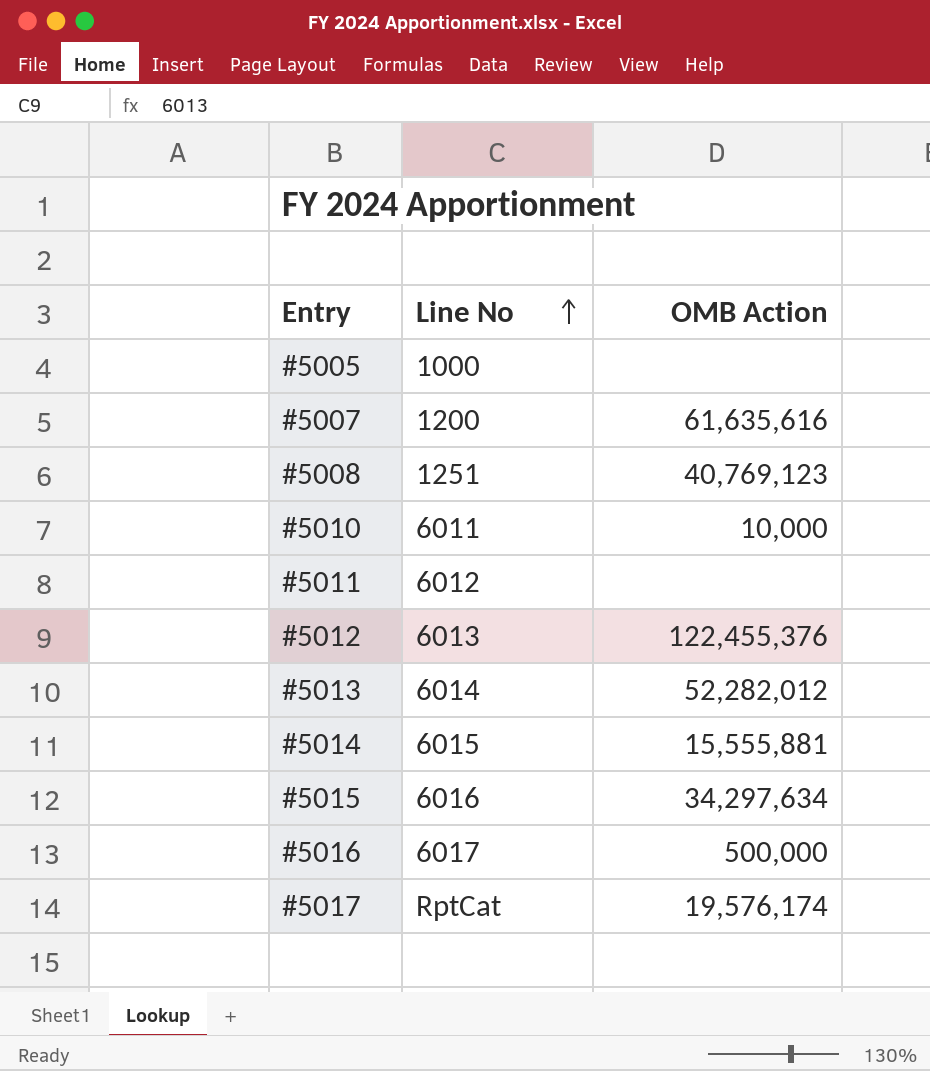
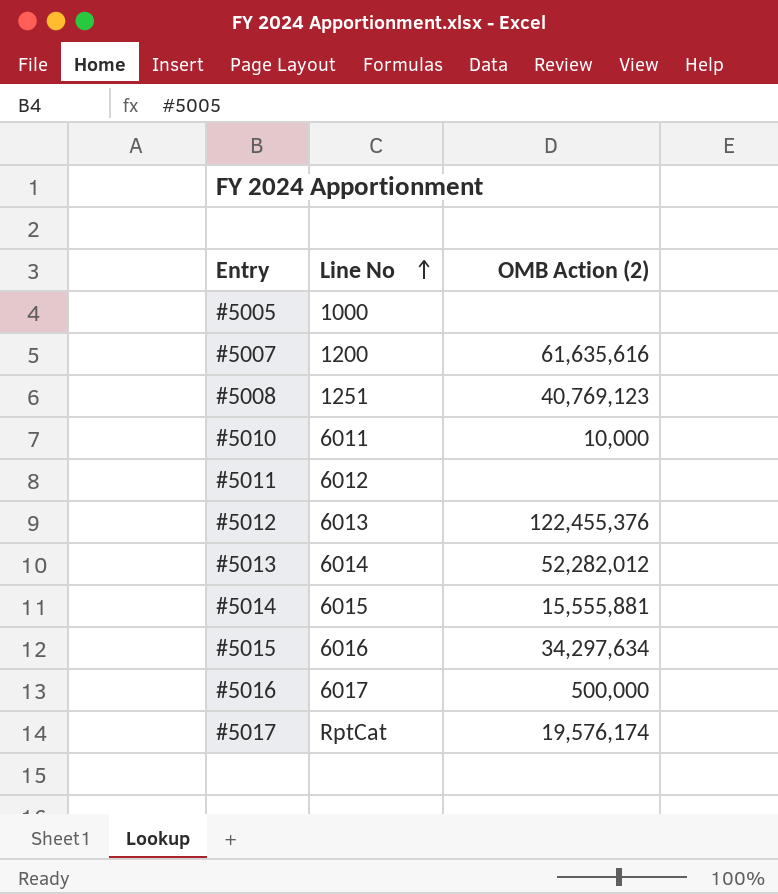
column name: OMB Action -> OMB Action (2)

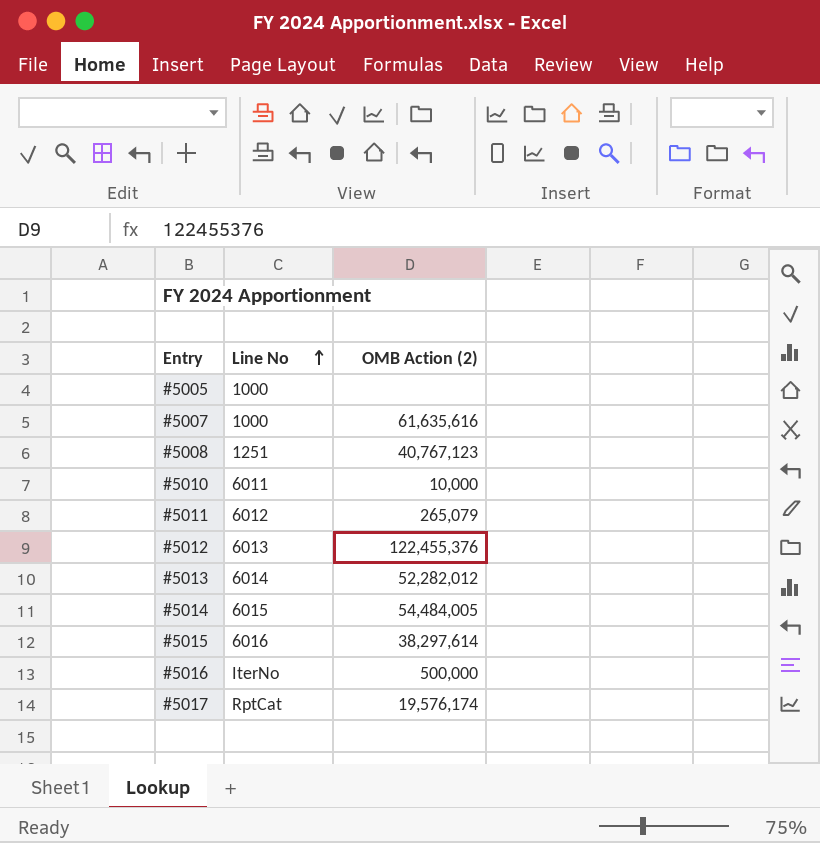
#5007 | Line No: 1200 -> 1000
#5008 | OMB Action (2): 40,769,123 -> 40,767,123
#5011 | OMB Action (2): none -> 265,079
#5014 | OMB Action (2): 15,555,881 -> 54,484,005
#5015 | OMB Action (2): 34,297,634 -> 38,297,614
#5016 | Line No: 6017 -> IterNo

